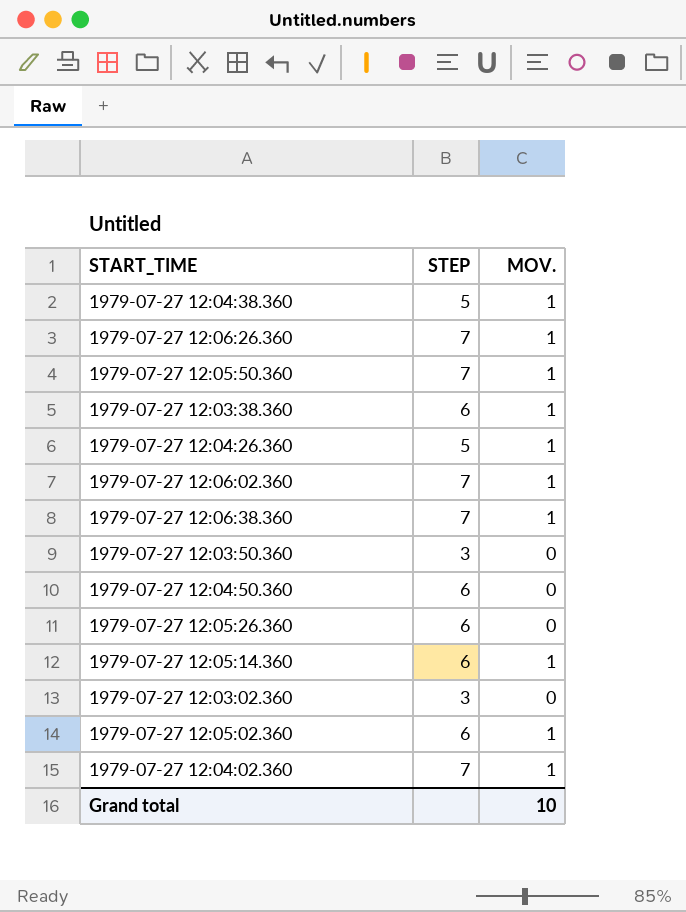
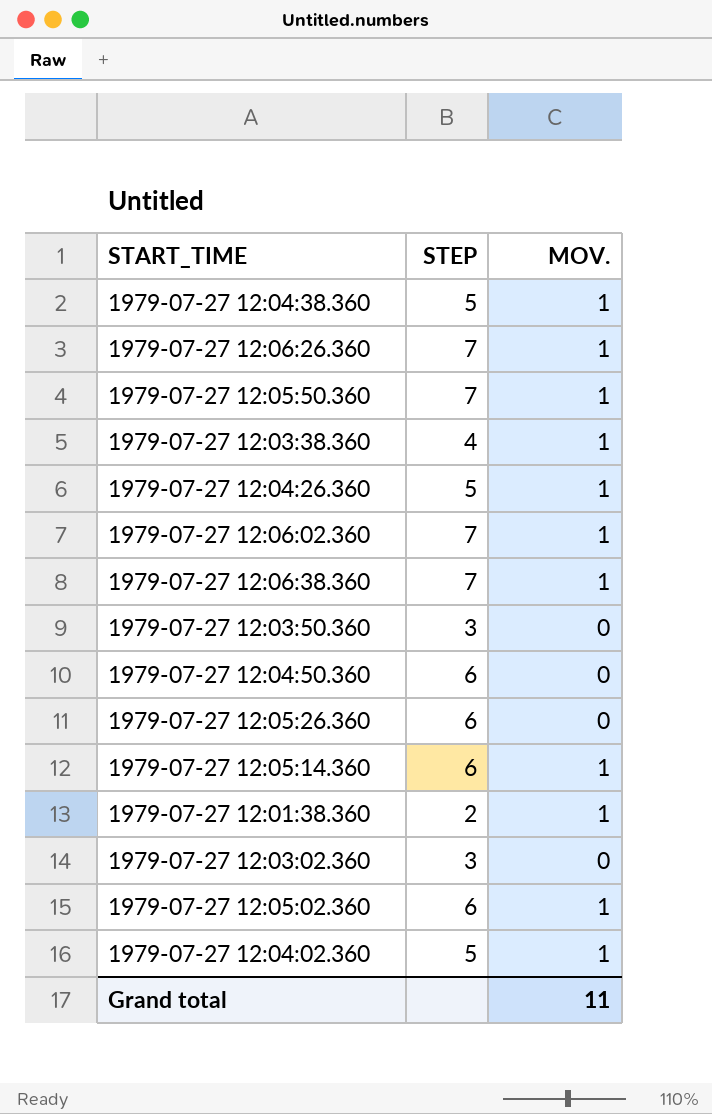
1979-07-27 12:03:38.360 | STEP: 6 -> 4
row 1979-07-27 12:01:38.360: none -> 2 | 1
1979-07-27 12:04:02.360 | STEP: 7 -> 5
Grand total | MOV.: 10 -> 11

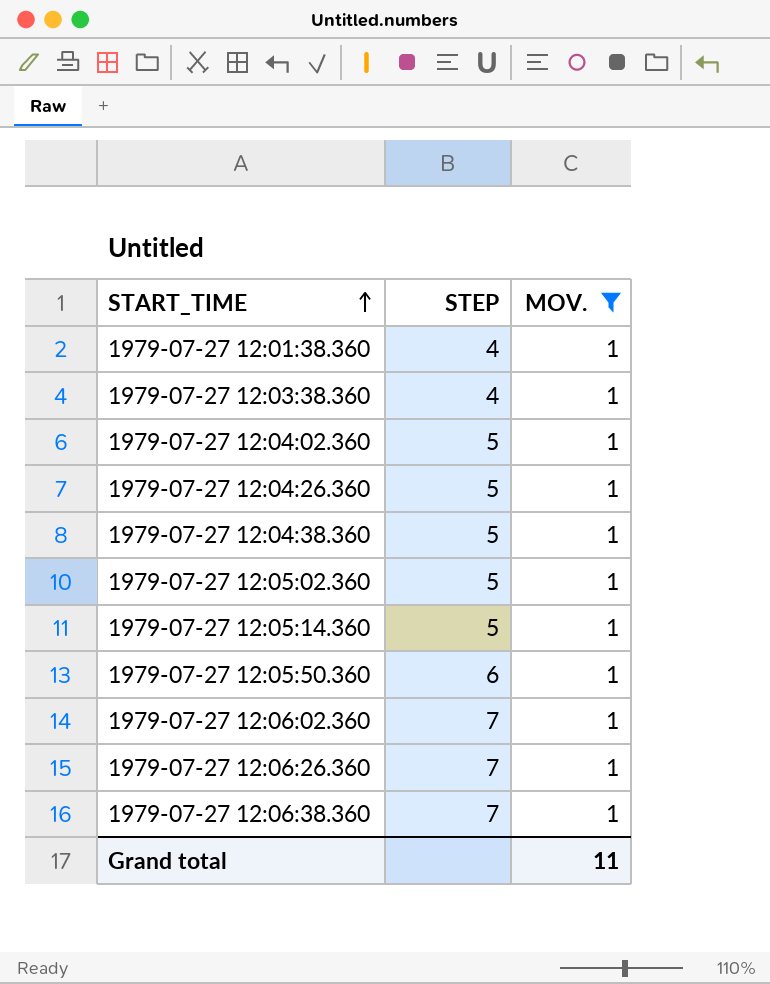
filter: none -> MOV. = 1
row order: none -> START_TIME ascending
1979-07-27 12:01:38.360 | STEP: 2 -> 4
1979-07-27 12:05:02.360 | STEP: 6 -> 5
1979-07-27 12:05:14.360 | STEP: 6 -> 5
1979-07-27 12:05:50.360 | STEP: 7 -> 6

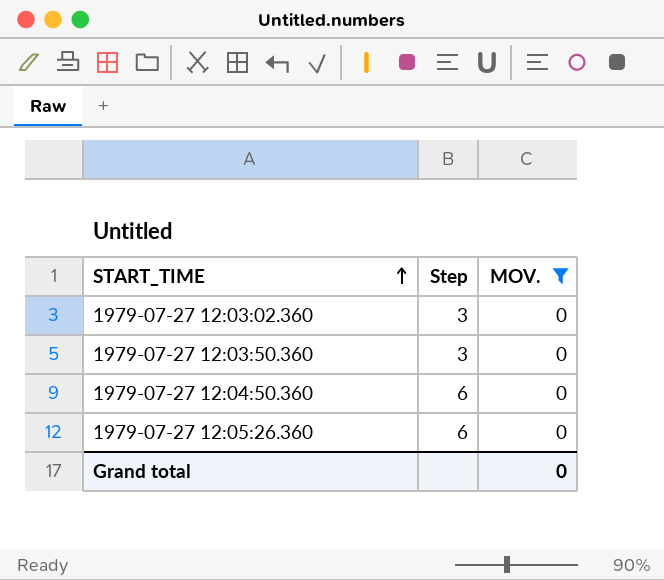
filter: MOV. = 1 -> MOV. = 0
column name: STEP -> Step
Grand total | MOV.: 11 -> 0

